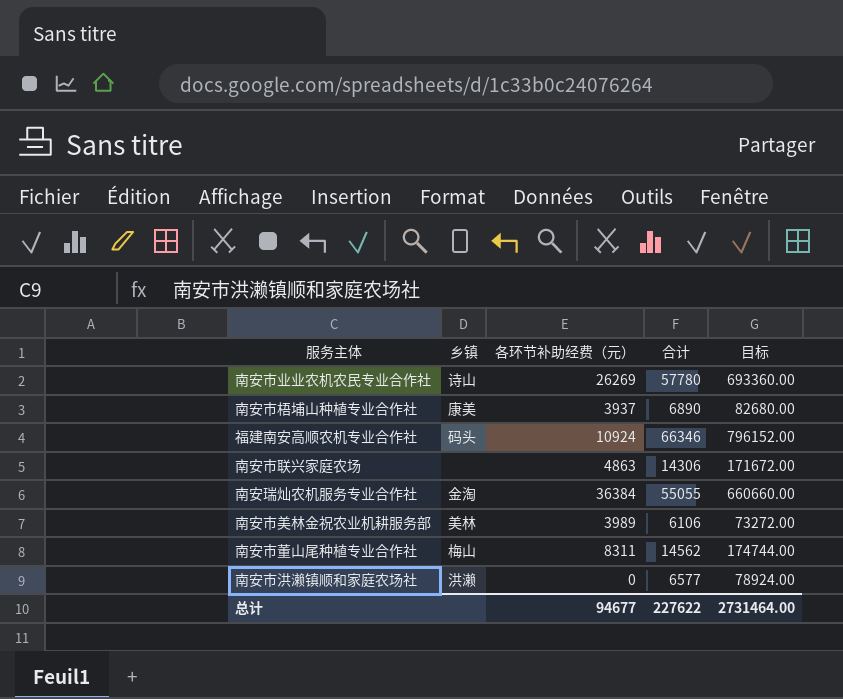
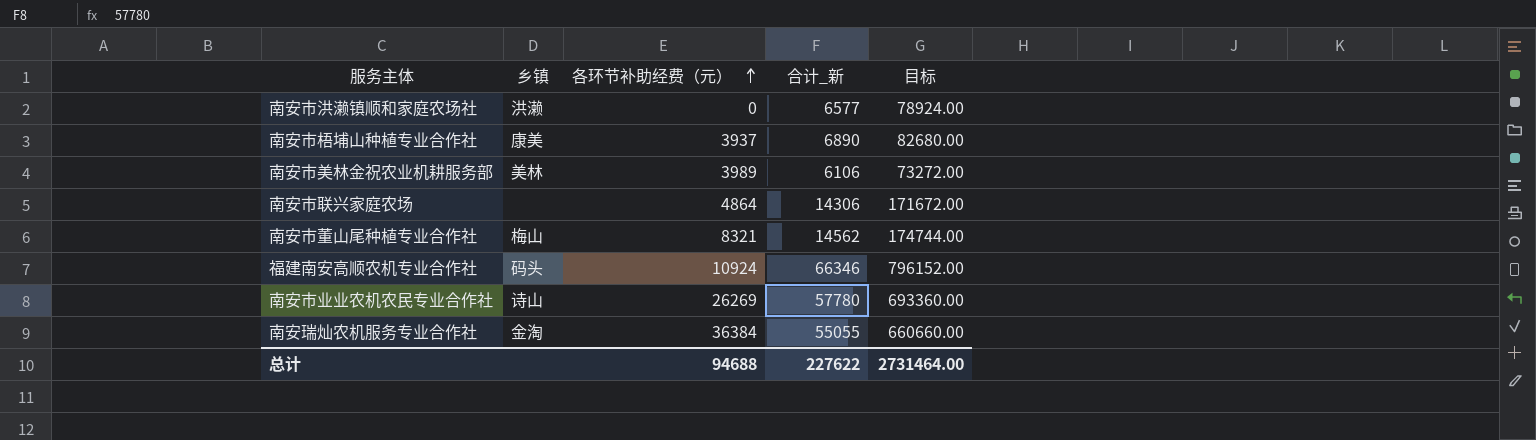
row order: none -> 各环节补助经费（元） ascending
column name: 合计 -> 合计_新
南安市联兴家庭农场 | 各环节补助经费（元）: 4863 -> 4864
南安市董山尾种植专业合作社 | 各环节补助经费（元）: 8311 -> 8321
总计 | 各环节补助经费（元）: 94677 -> 94688

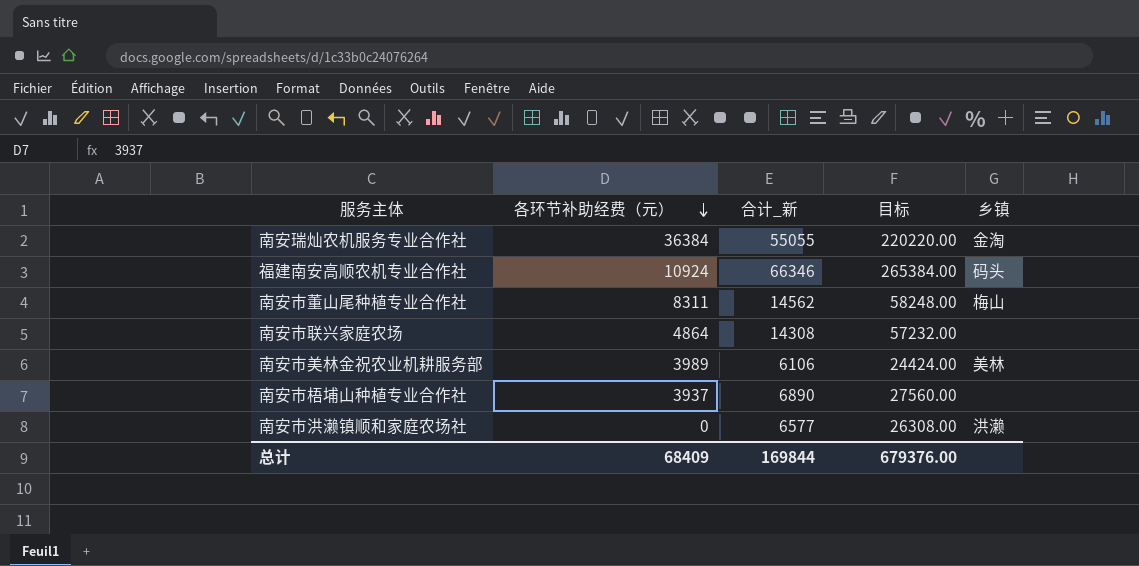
row order: 各环节补助经费（元） ascending -> 各环节补助经费（元） descending
column 目标 | formula: [合计_新] * 12 -> [合计_新] * 4
column 乡镇 | position: 2 -> 5
row 南安市业业农机农民专业合作社: 诗山 | 26269 | 57780 | 693360.00 -> none
南安市董山尾种植专业合作社 | 各环节补助经费（元）: 8321 -> 8311
南安市联兴家庭农场 | 合计_新: 14306 -> 14308
南安市梧埔山种植专业合作社 | 乡镇: 康美 -> none
总计 | 各环节补助经费（元）: 94688 -> 68409
总计 | 合计_新: 227622 -> 169844
总计 | 目标: 2731464.00 -> 679376.00

